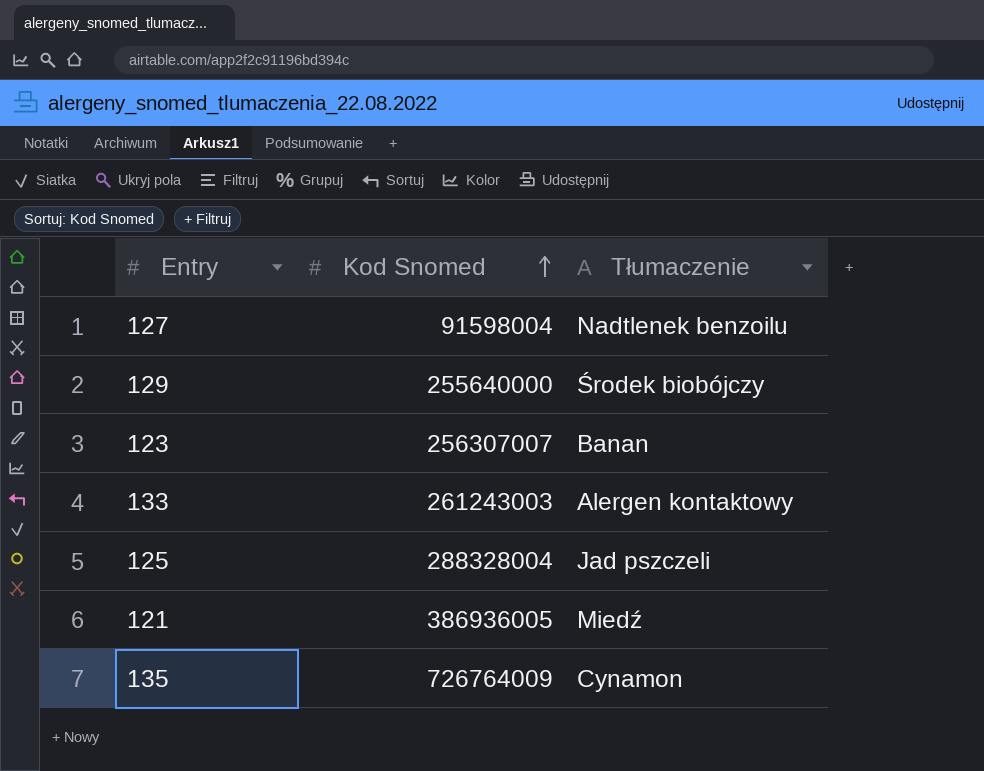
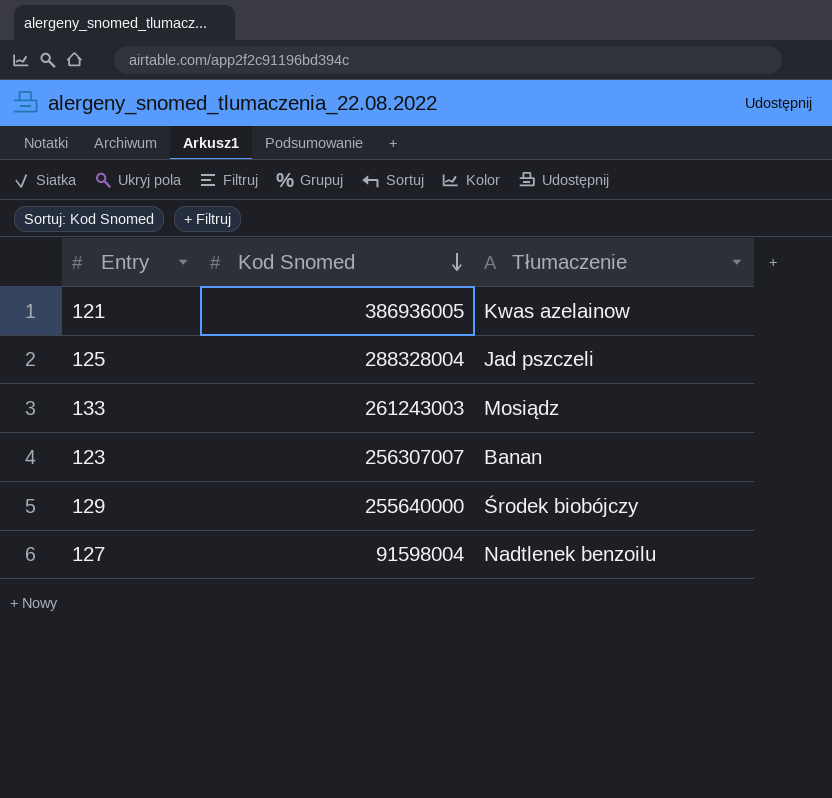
row order: Kod Snomed ascending -> Kod Snomed descending
row 135: 726764009 | Cynamon -> none
121 | Tłumaczenie: Miedź -> Kwas azelainow
133 | Tłumaczenie: Alergen kontaktowy -> Mosiądz

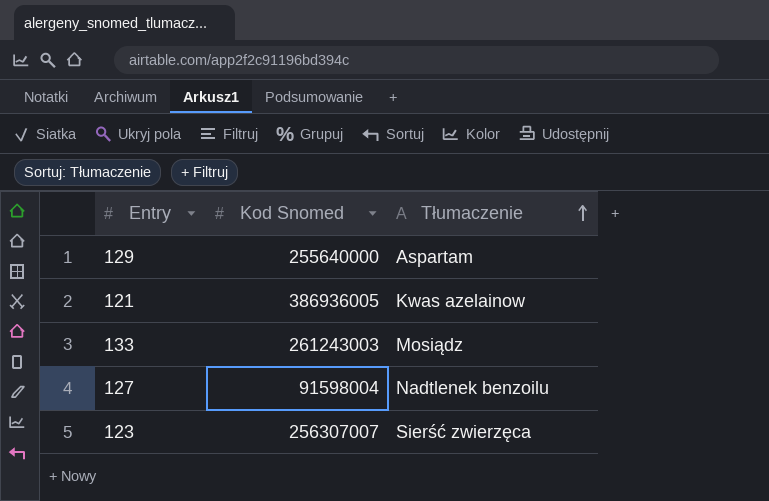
row order: Kod Snomed descending -> Tłumaczenie ascending
row 125: 288328004 | Jad pszczeli -> none
129 | Tłumaczenie: Środek biobójczy -> Aspartam
123 | Tłumaczenie: Banan -> Sierść zwierzęca

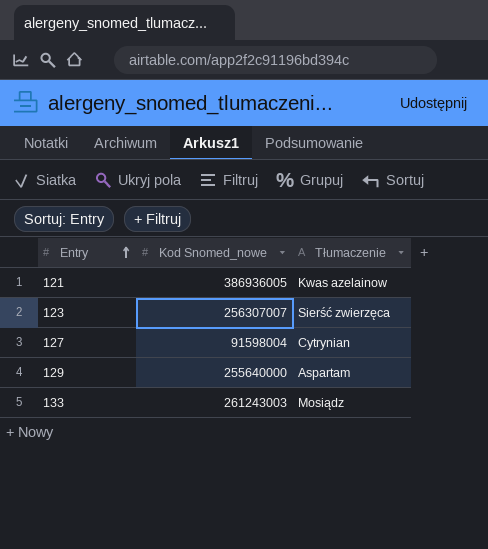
row order: Tłumaczenie ascending -> Entry ascending
column name: Kod Snomed -> Kod Snomed_nowe
127 | Tłumaczenie: Nadtlenek benzoilu -> Cytrynian

